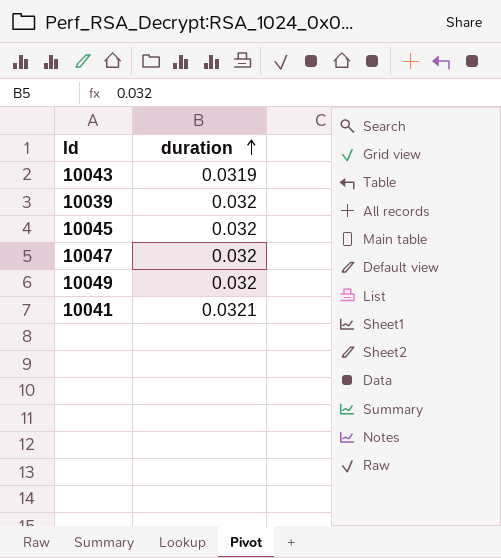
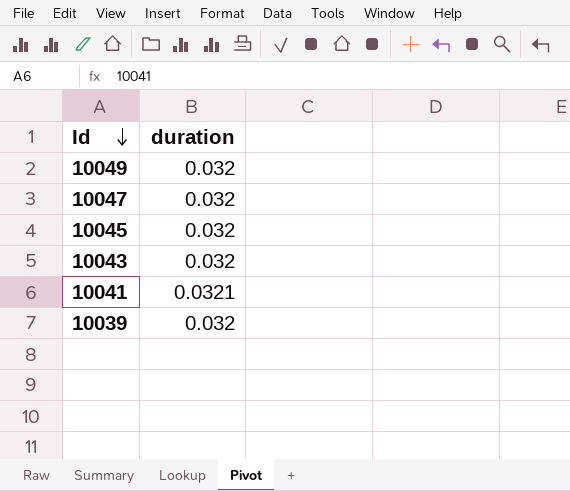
row order: duration ascending -> Id descending
10043 | duration: 0.0319 -> 0.032

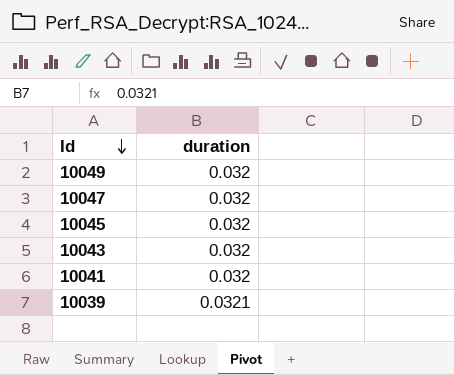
10041 | duration: 0.0321 -> 0.032
10039 | duration: 0.032 -> 0.0321

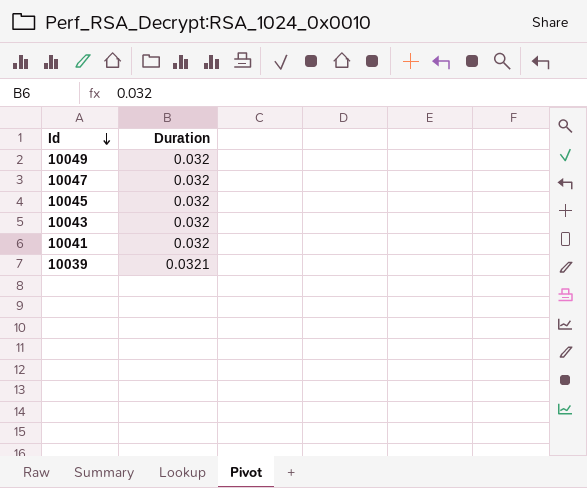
column name: duration -> Duration

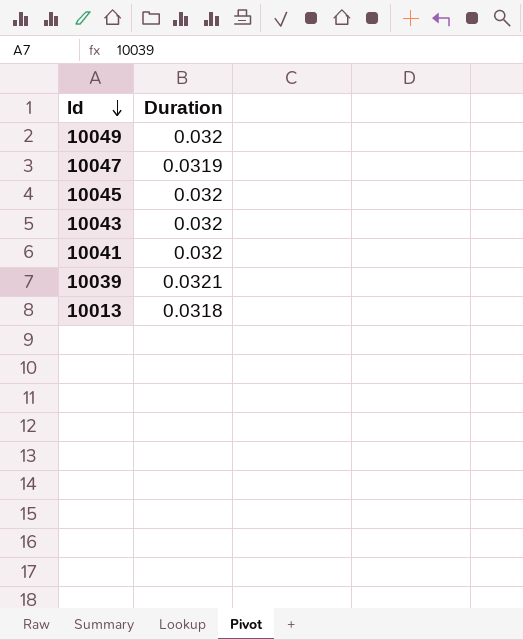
10047 | Duration: 0.032 -> 0.0319
row 10013: none -> 0.0318

